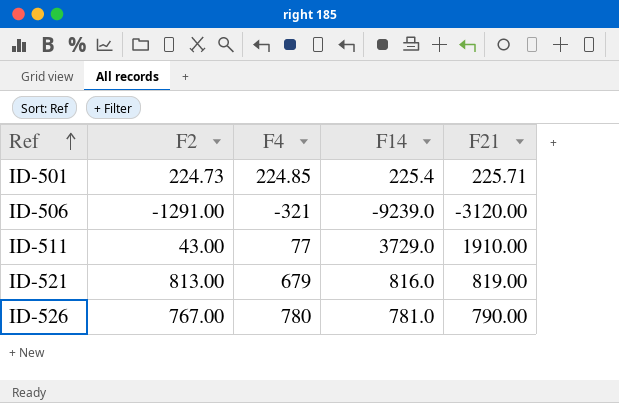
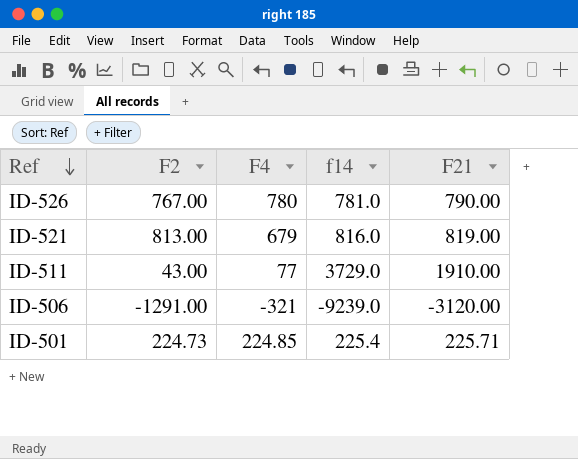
row order: Ref ascending -> Ref descending
column name: F14 -> f14

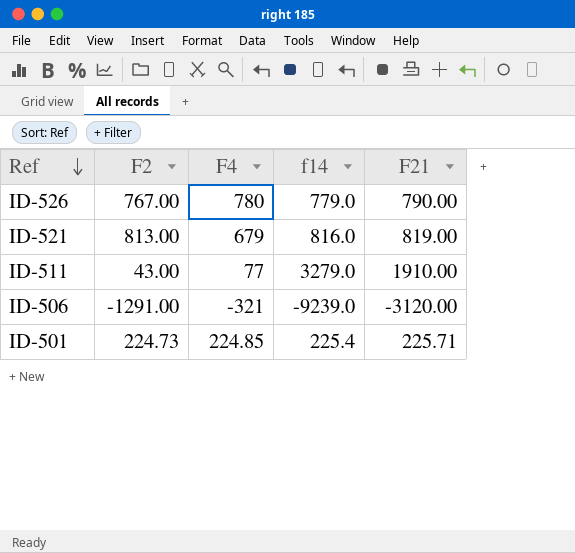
ID-526 | f14: 781.0 -> 779.0
ID-511 | f14: 3729.0 -> 3279.0

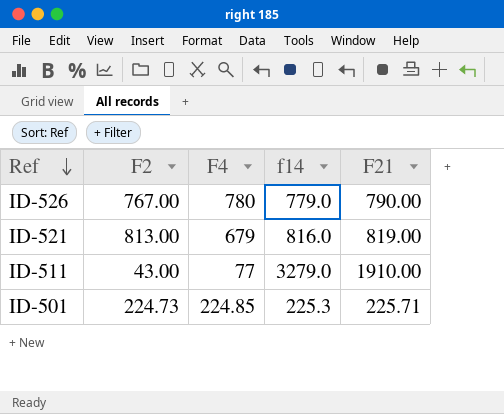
row ID-506: -1291.00 | -321 | -9239.0 | -3120.00 -> none
ID-501 | f14: 225.4 -> 225.3

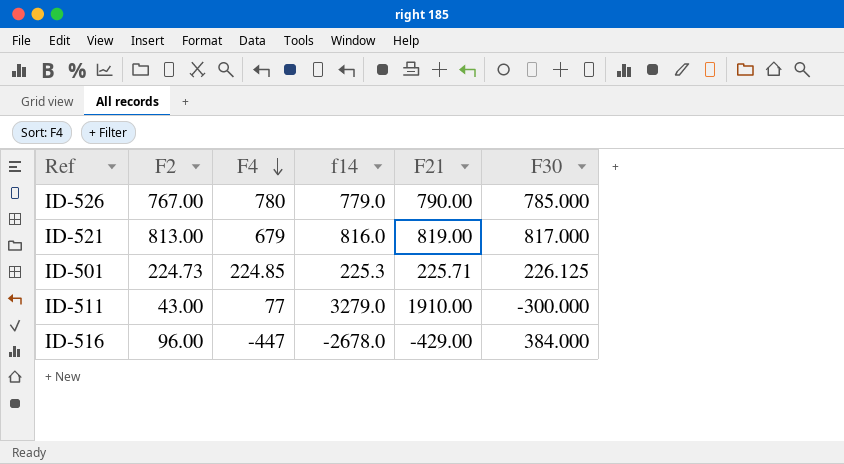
row order: Ref descending -> F4 descending
column F30 | position: none -> 6
row ID-516: none -> 96.00 | -447 | -2678.0 | -429.00 | 384.000

